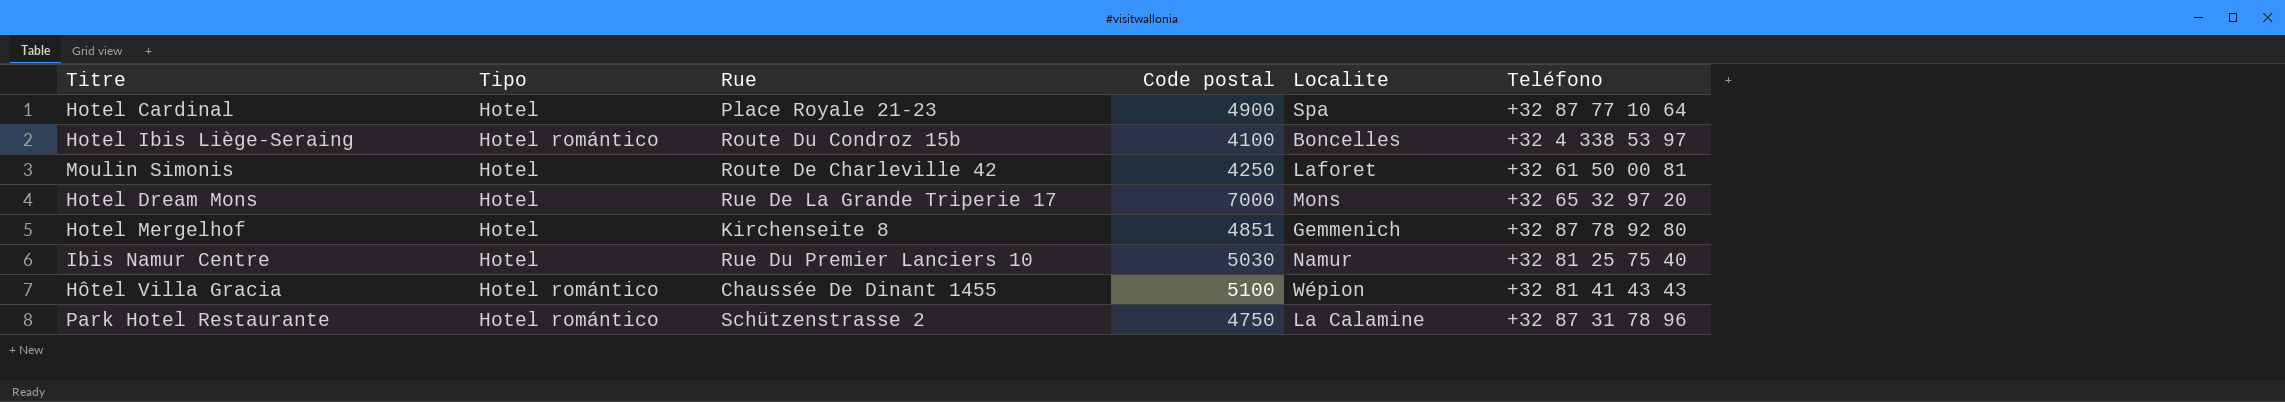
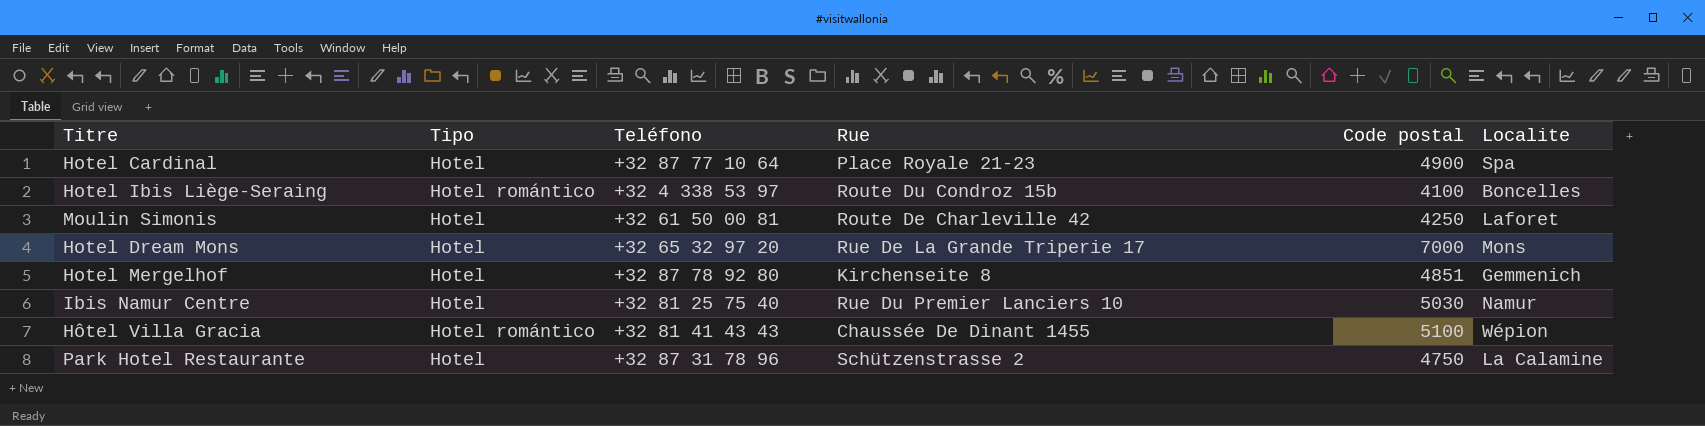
column Teléfono | position: 6 -> 3
Park Hotel Restaurante | Tipo: Hotel romántico -> Hotel

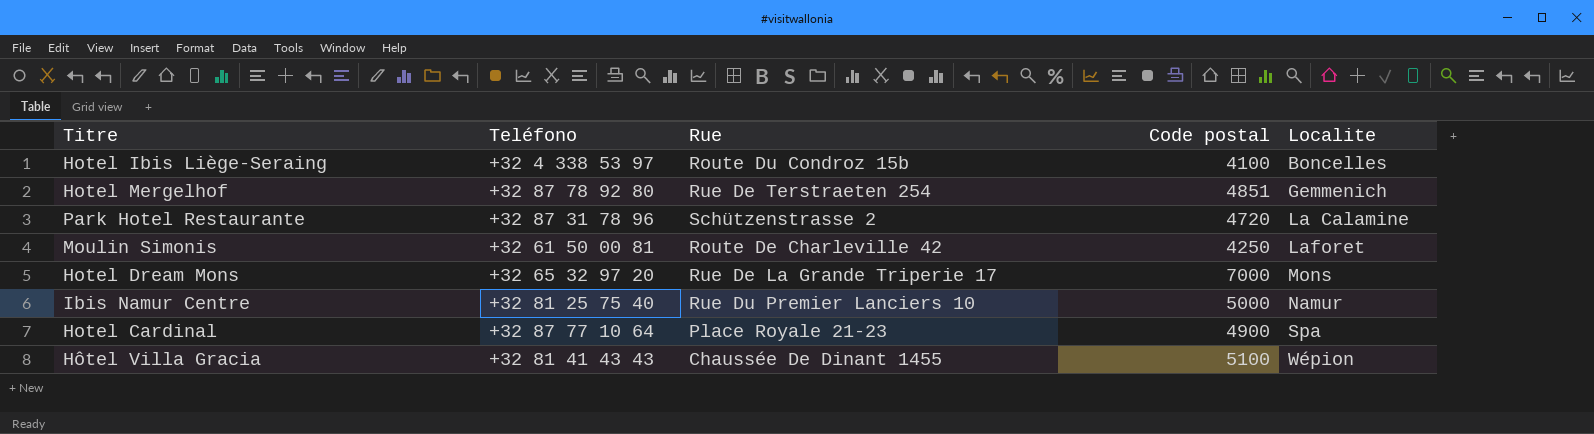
row order: none -> Localite ascending
column Tipo | position: 2 -> none
Hotel Mergelhof | Rue: Kirchenseite 8 -> Rue De Terstraeten 254
Park Hotel Restaurante | Code postal: 4750 -> 4720
Ibis Namur Centre | Code postal: 5030 -> 5000

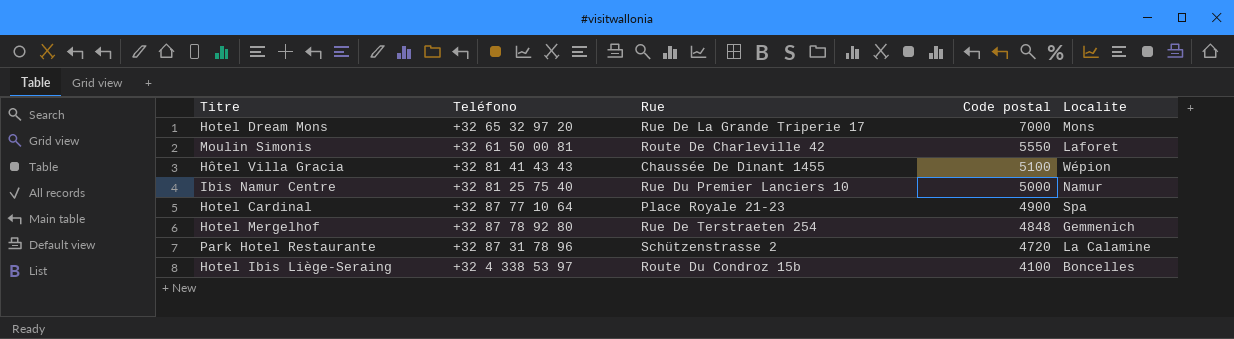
row order: Localite ascending -> Code postal descending
Moulin Simonis | Code postal: 4250 -> 5550
Hotel Mergelhof | Code postal: 4851 -> 4848

